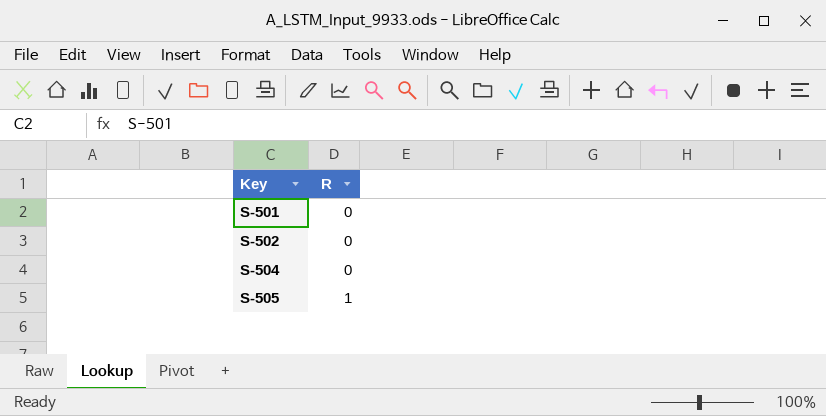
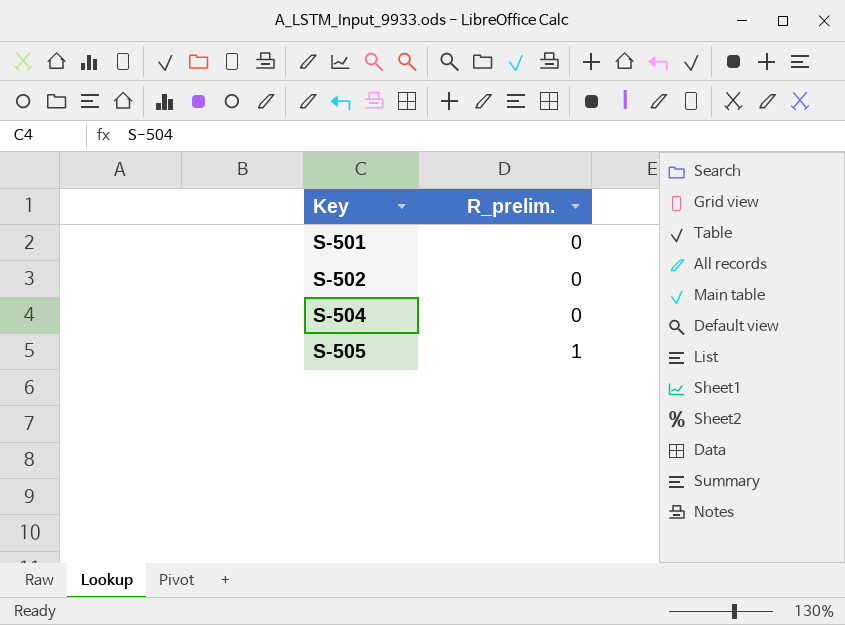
column name: R -> R_prelim.

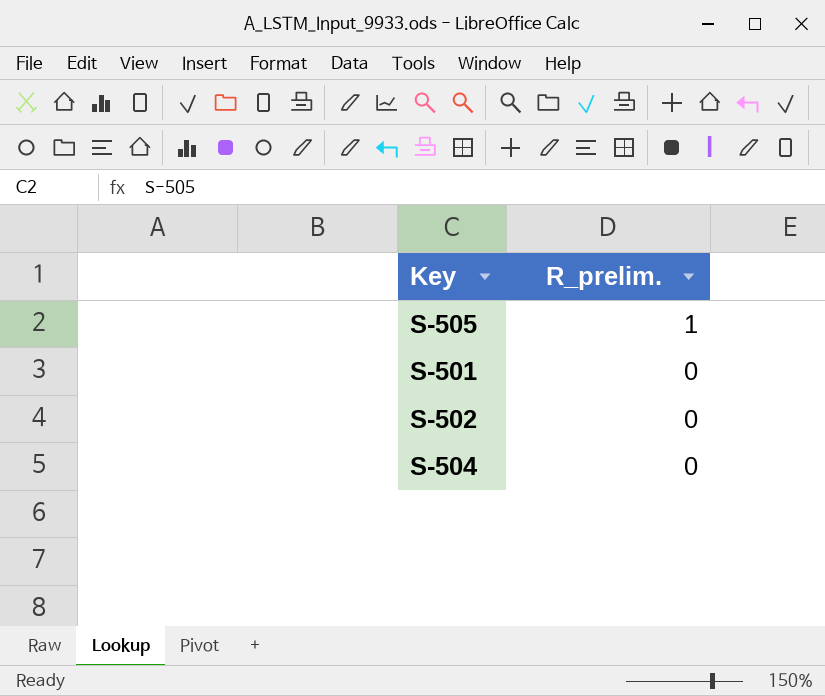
row order: Key ascending -> R_prelim. descending

